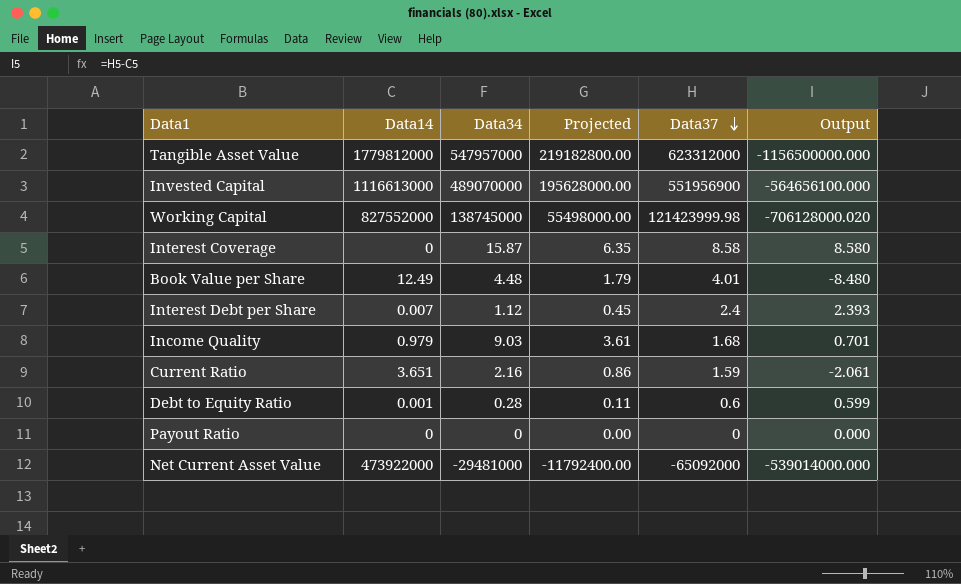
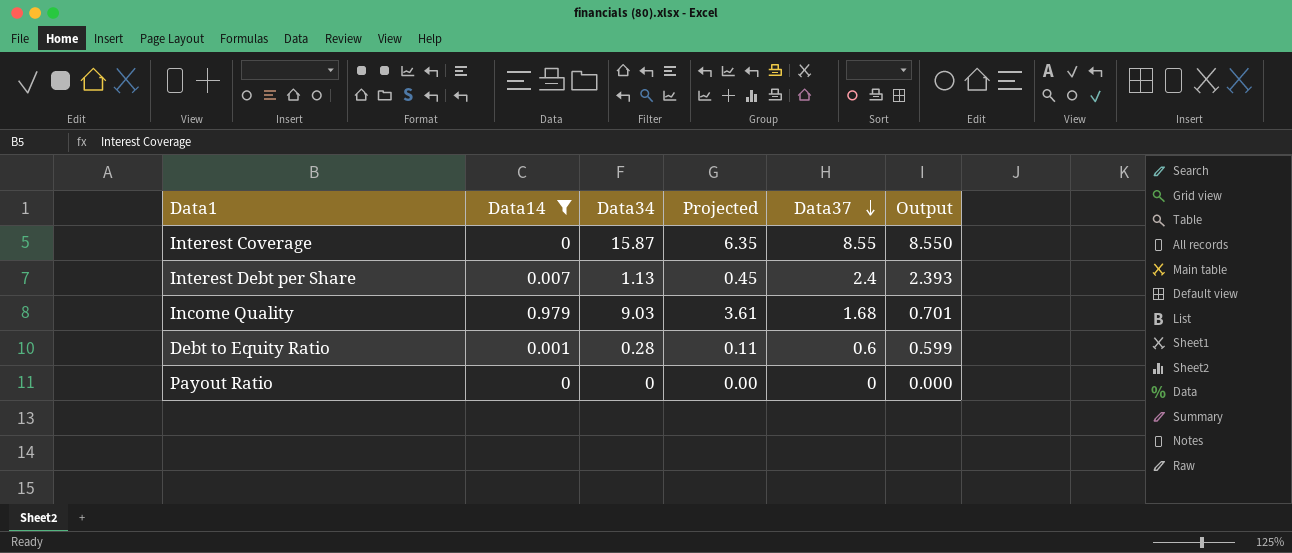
filter: none -> Data14 <= 0.979
Interest Coverage | Data37: 8.58 -> 8.55
Interest Coverage | Output: 8.580 -> 8.550
Interest Debt per Share | Data34: 1.12 -> 1.13

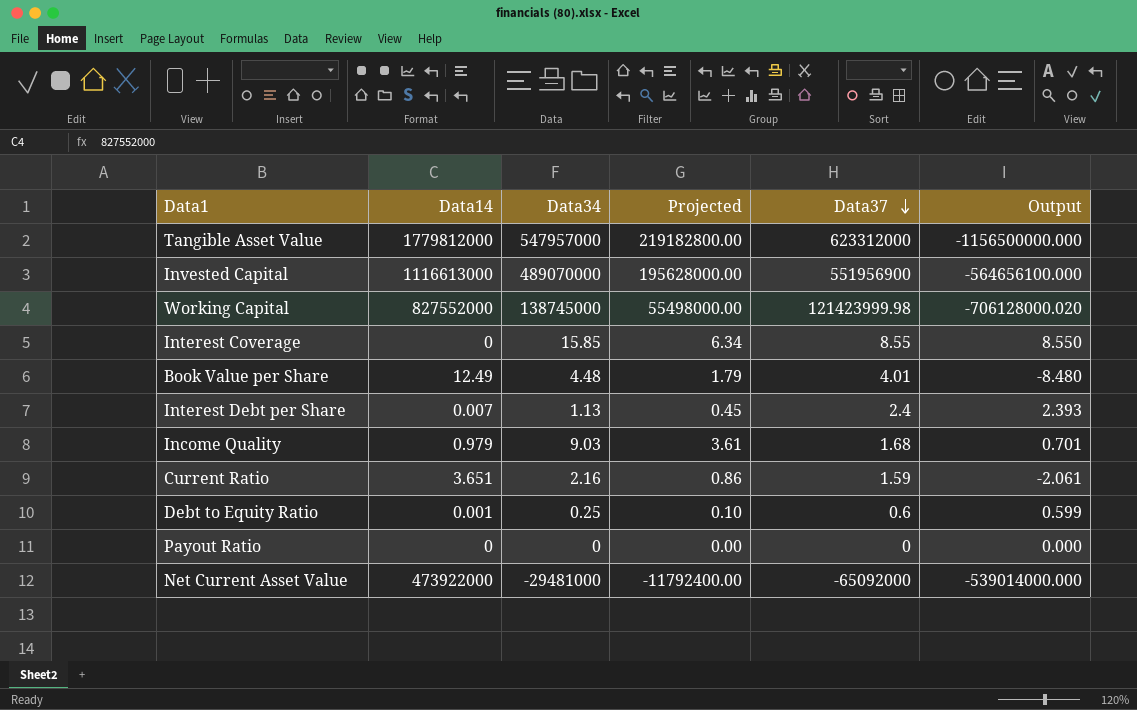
filter: Data14 <= 0.979 -> none
Interest Coverage | Data34: 15.87 -> 15.85
Interest Coverage | Projected: 6.35 -> 6.34
Debt to Equity Ratio | Data34: 0.28 -> 0.25
Debt to Equity Ratio | Projected: 0.11 -> 0.10

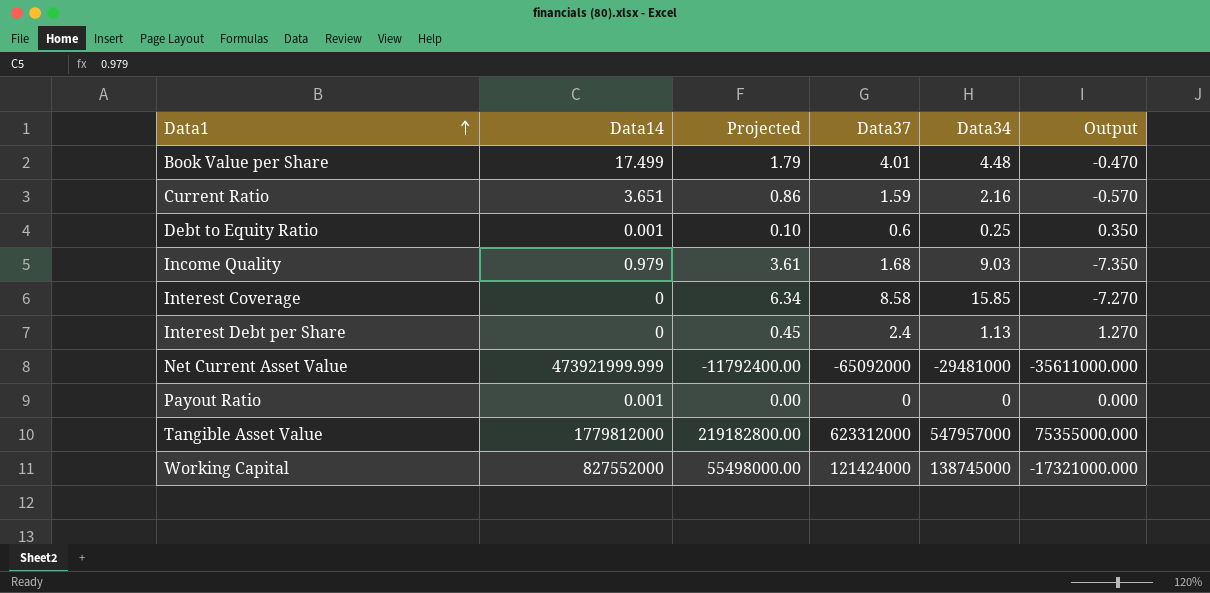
row order: Data37 descending -> Data1 ascending
column Data34 | position: 3 -> 5
column Output | formula: [Data37] - [Data14] -> [Data37] - [Data34]
row Invested Capital: 1116613000 | 489070000 | 195628000.00 | 551956900 | -564656100.000 -> none
Book Value per Share | Data14: 12.49 -> 17.499
Interest Coverage | Data37: 8.55 -> 8.58
Interest Debt per Share | Data14: 0.007 -> 0
Net Current Asset Value | Data14: 473922000 -> 473921999.999
Payout Ratio | Data14: 0 -> 0.001
Working Capital | Data37: 121423999.98 -> 121424000

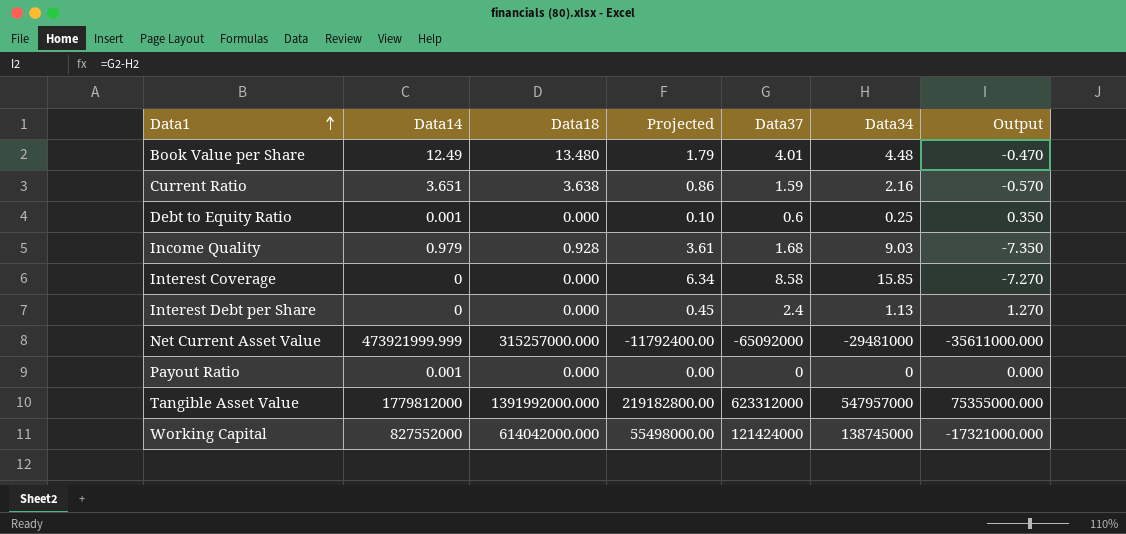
column Data18 | position: none -> 3
Book Value per Share | Data14: 17.499 -> 12.49

